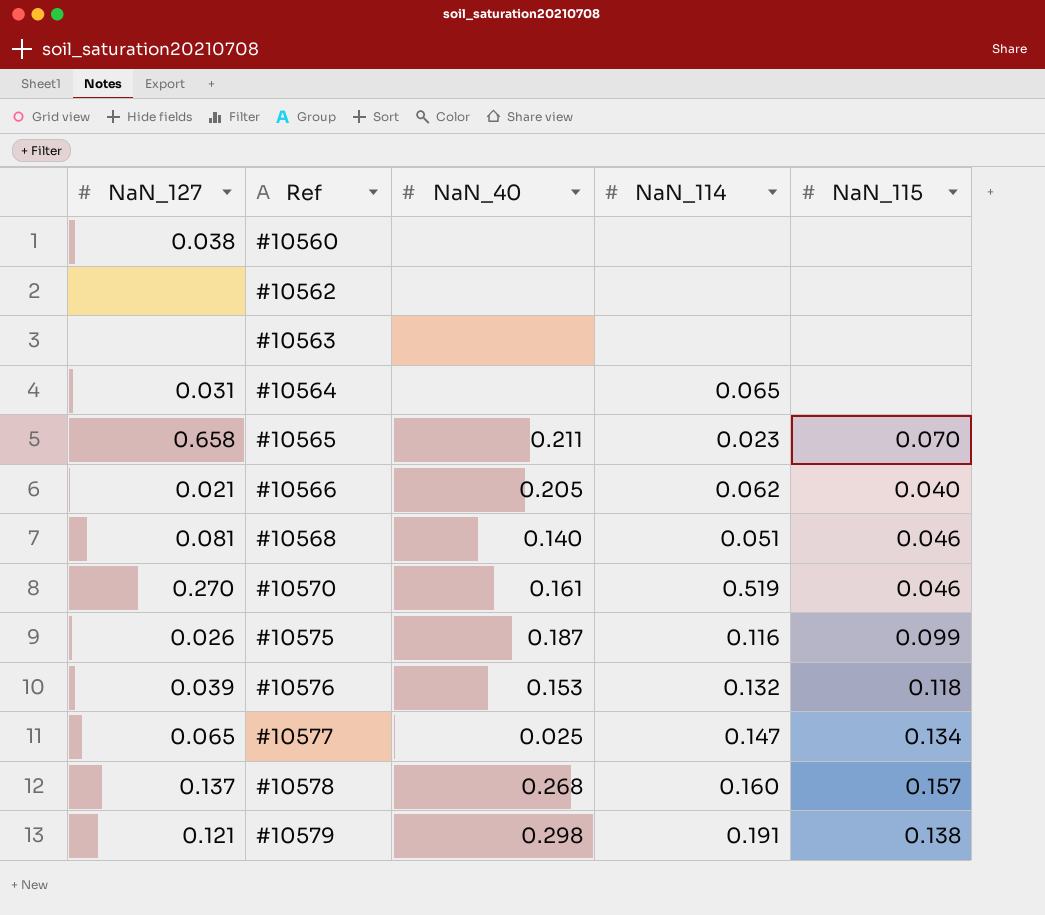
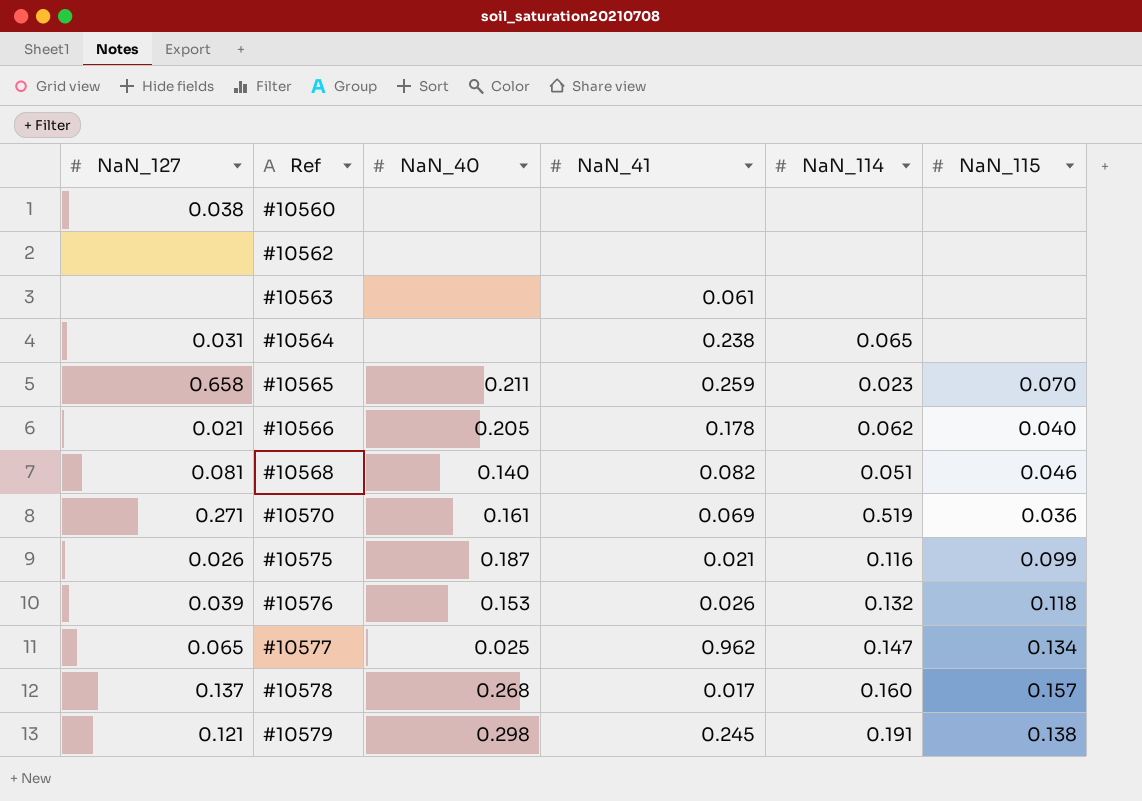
column NaN_41 | position: none -> 4
#10570 | NaN_127: 0.270 -> 0.271
#10570 | NaN_115: 0.046 -> 0.036

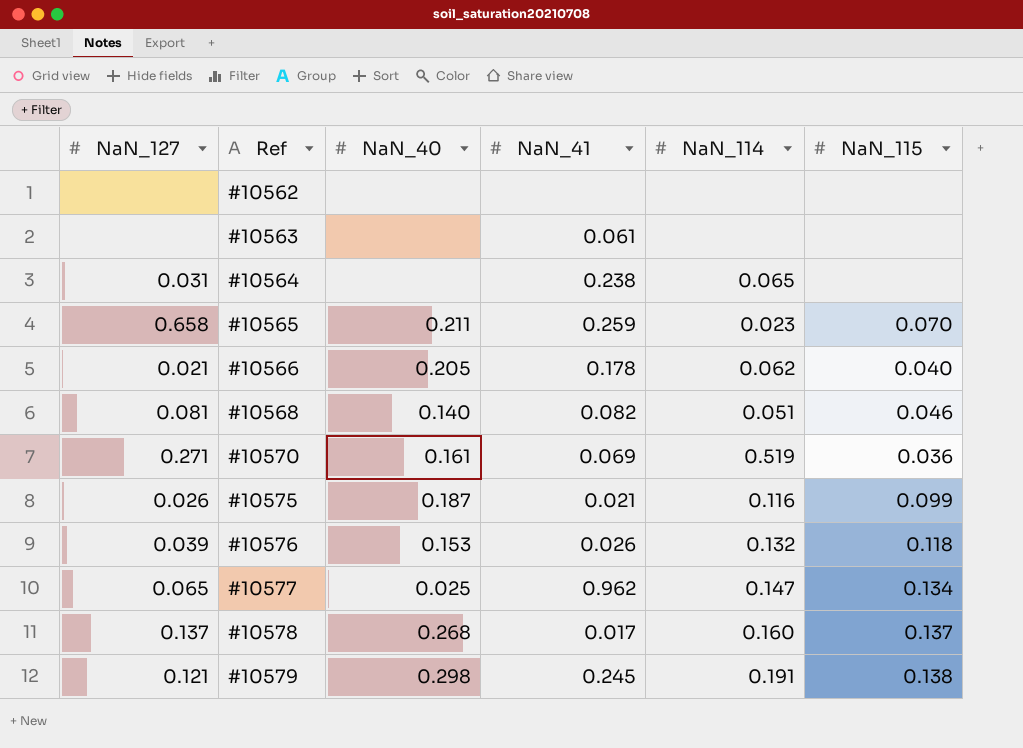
row #10560: 0.038 | none | none | none | none -> none
#10578 | NaN_115: 0.157 -> 0.137

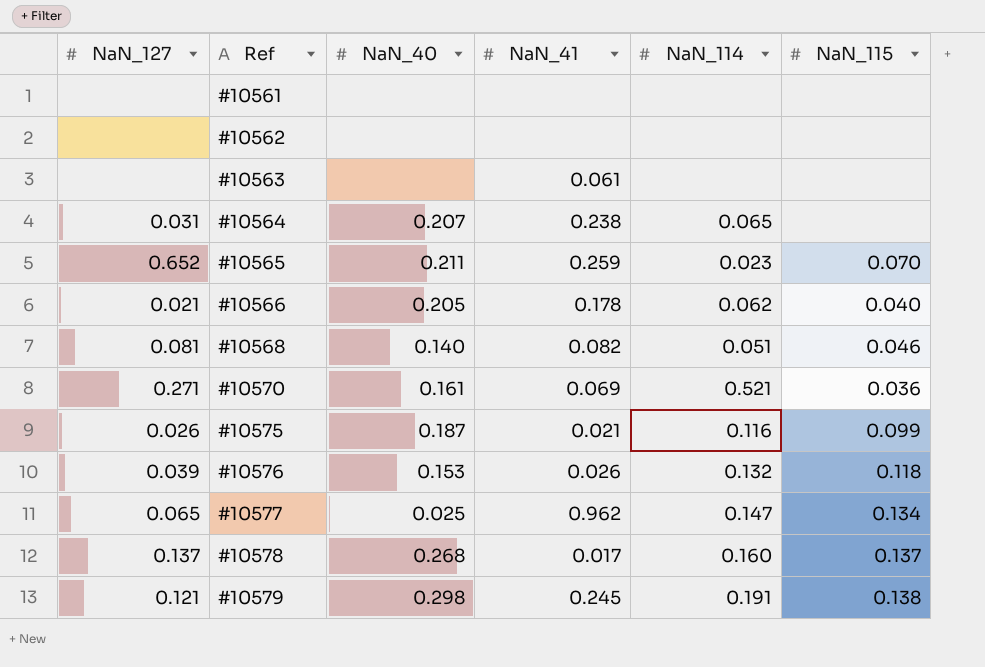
row #10561: none -> none | none | none | none | none
#10564 | NaN_40: none -> 0.207
#10565 | NaN_127: 0.658 -> 0.652
#10570 | NaN_114: 0.519 -> 0.521

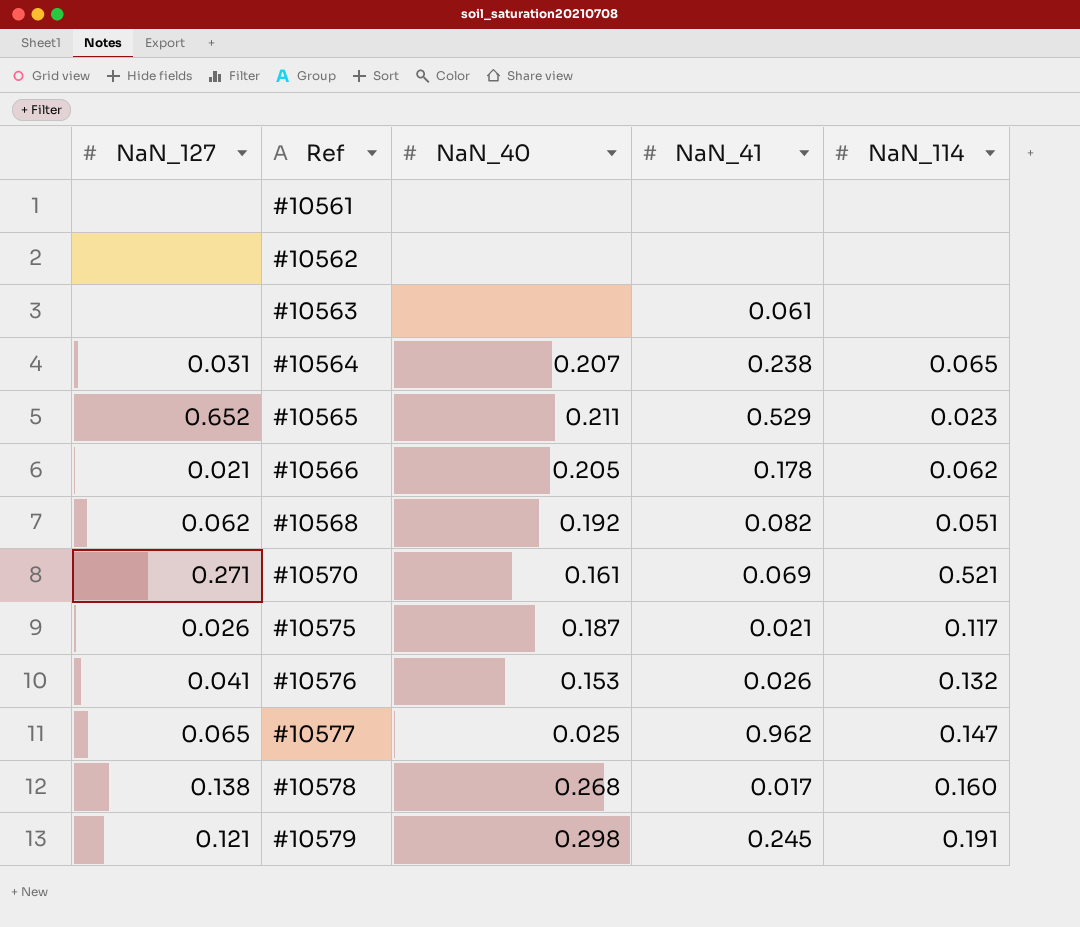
column NaN_115 | position: 6 -> none
#10565 | NaN_41: 0.259 -> 0.529
#10568 | NaN_127: 0.081 -> 0.062
#10568 | NaN_40: 0.140 -> 0.192
#10575 | NaN_114: 0.116 -> 0.117
#10576 | NaN_127: 0.039 -> 0.041
#10578 | NaN_127: 0.137 -> 0.138

